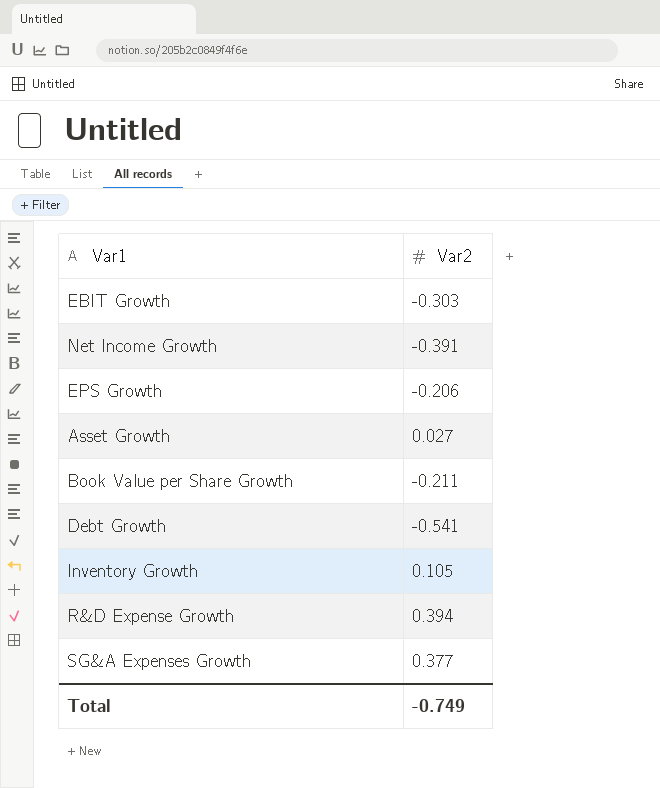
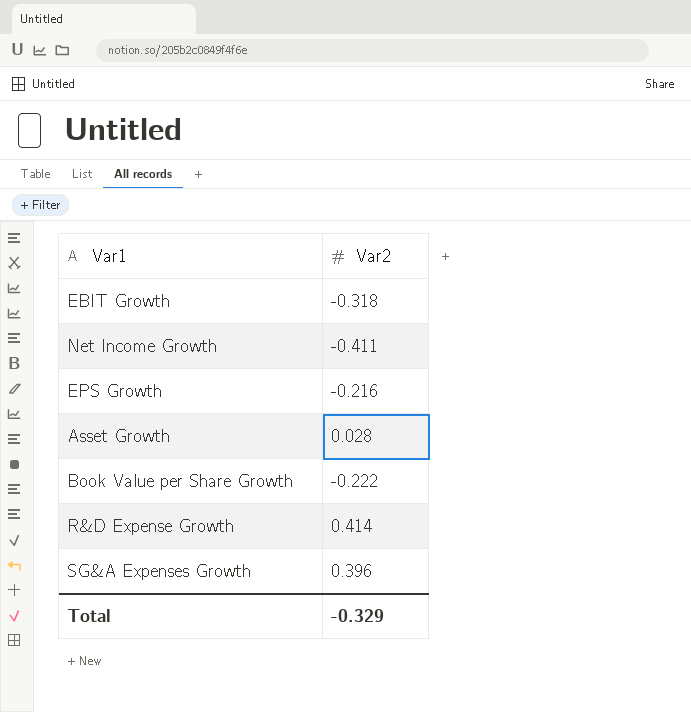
row Debt Growth: -0.541 -> none
row Inventory Growth: 0.105 -> none
EBIT Growth | Var2: -0.303 -> -0.318
Net Income Growth | Var2: -0.391 -> -0.411
EPS Growth | Var2: -0.206 -> -0.216
Asset Growth | Var2: 0.027 -> 0.028
Book Value per Share Growth | Var2: -0.211 -> -0.222
R&D Expense Growth | Var2: 0.394 -> 0.414
SG&A Expenses Growth | Var2: 0.377 -> 0.396
Total | Var2: -0.749 -> -0.329

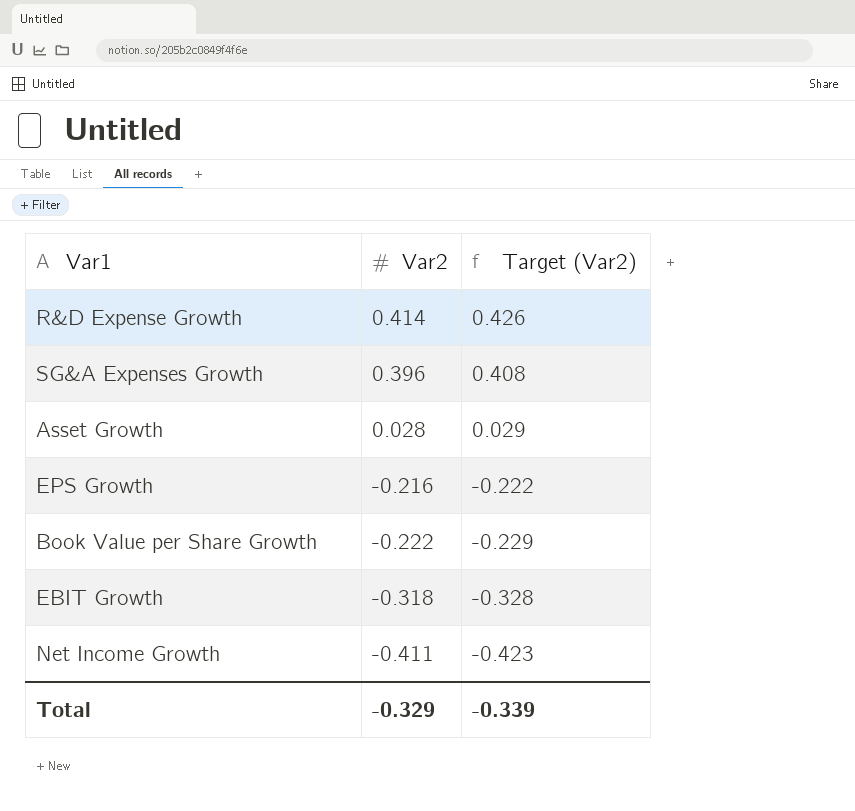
row order: none -> Var2 descending
column Target (Var2) | formula: none -> [Var2] * 1.03

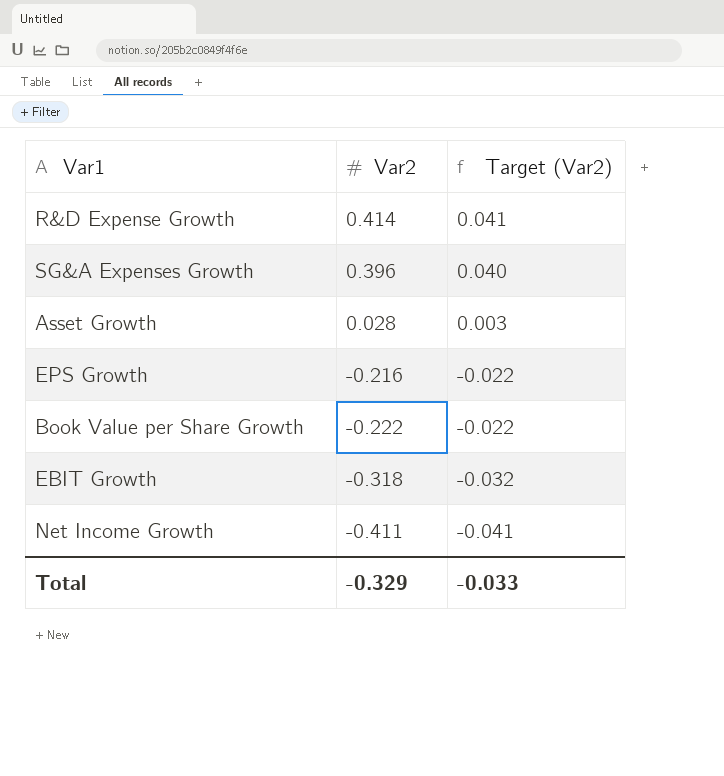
column Target (Var2) | formula: [Var2] * 1.03 -> [Var2] * 0.1
Total | Target (Var2): -0.339 -> -0.033

